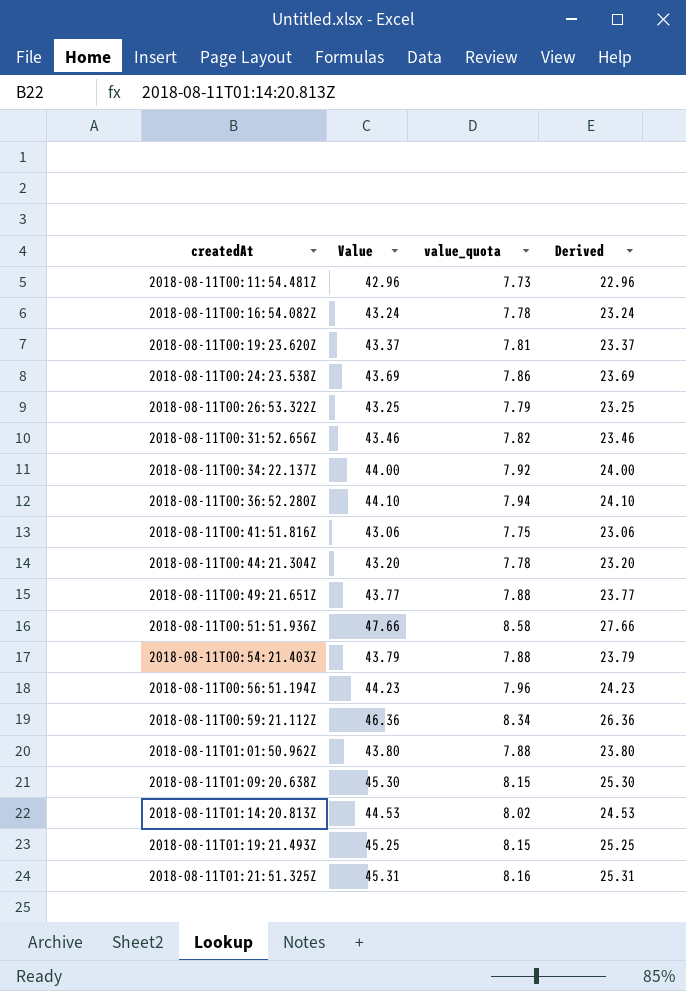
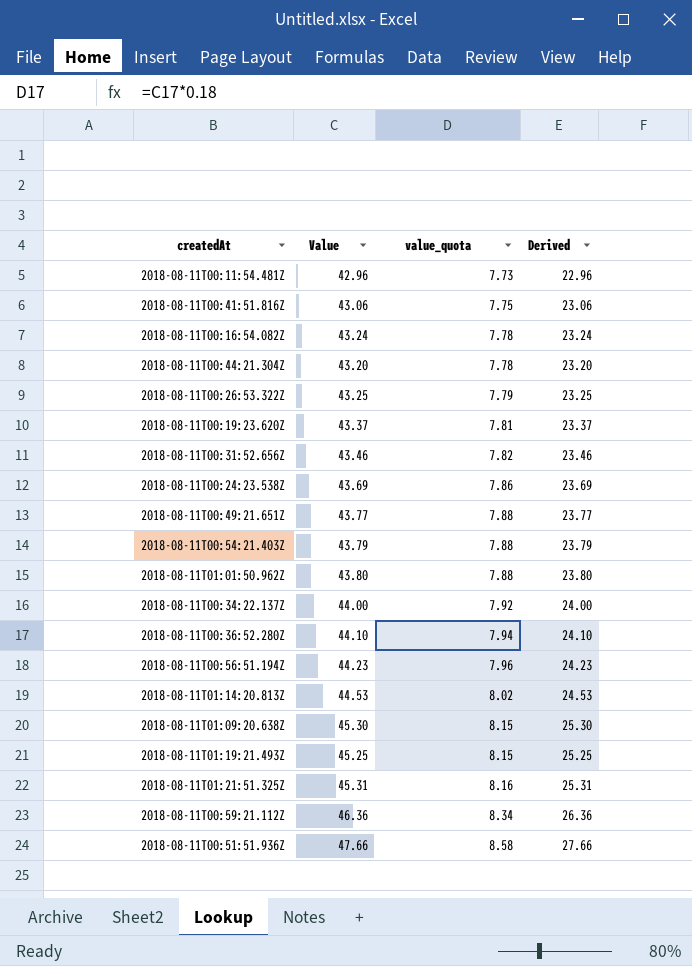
row order: createdAt ascending -> value_quota ascending

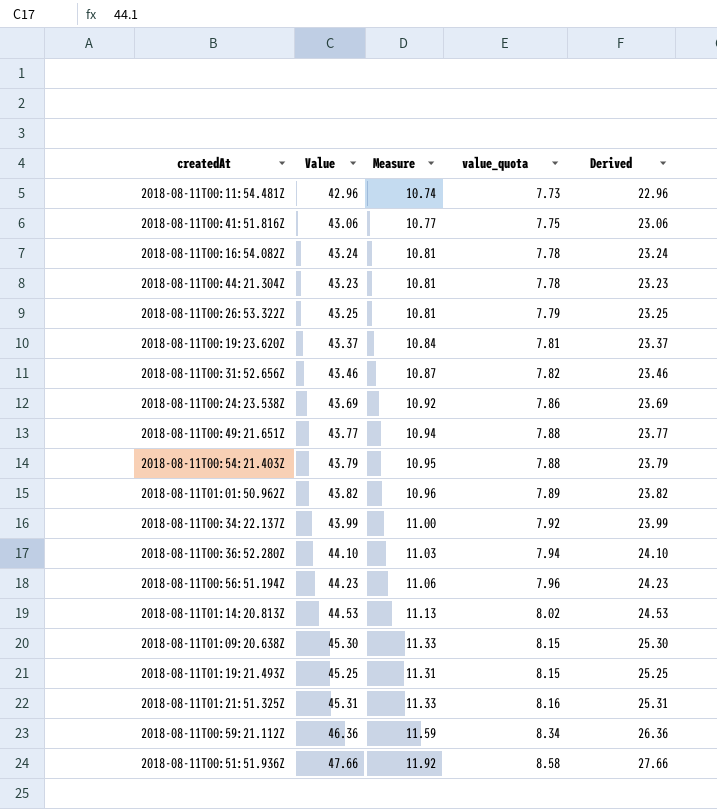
column Measure | formula: none -> [Value] * 0.25
2018-08-11T00:44:21.304Z | Value: 43.20 -> 43.23
2018-08-11T00:44:21.304Z | Derived: 23.20 -> 23.23
2018-08-11T01:01:50.962Z | Value: 43.80 -> 43.82
2018-08-11T01:01:50.962Z | value_quota: 7.88 -> 7.89
2018-08-11T01:01:50.962Z | Derived: 23.80 -> 23.82
2018-08-11T00:34:22.137Z | Value: 44.00 -> 43.99
2018-08-11T00:34:22.137Z | Derived: 24.00 -> 23.99

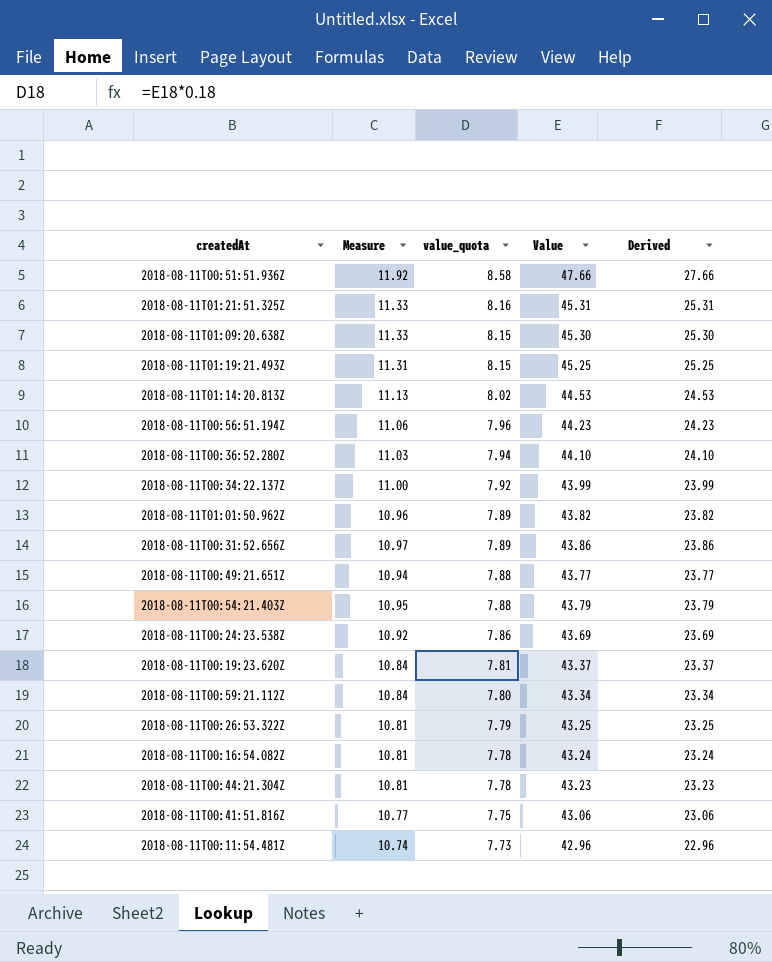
row order: value_quota ascending -> value_quota descending
column Value | position: 2 -> 4
2018-08-11T00:31:52.656Z | Measure: 10.87 -> 10.97
2018-08-11T00:31:52.656Z | value_quota: 7.82 -> 7.89
2018-08-11T00:31:52.656Z | Value: 43.46 -> 43.86
2018-08-11T00:31:52.656Z | Derived: 23.46 -> 23.86
2018-08-11T00:59:21.112Z | Measure: 11.59 -> 10.84
2018-08-11T00:59:21.112Z | value_quota: 8.34 -> 7.80
2018-08-11T00:59:21.112Z | Value: 46.36 -> 43.34
2018-08-11T00:59:21.112Z | Derived: 26.36 -> 23.34

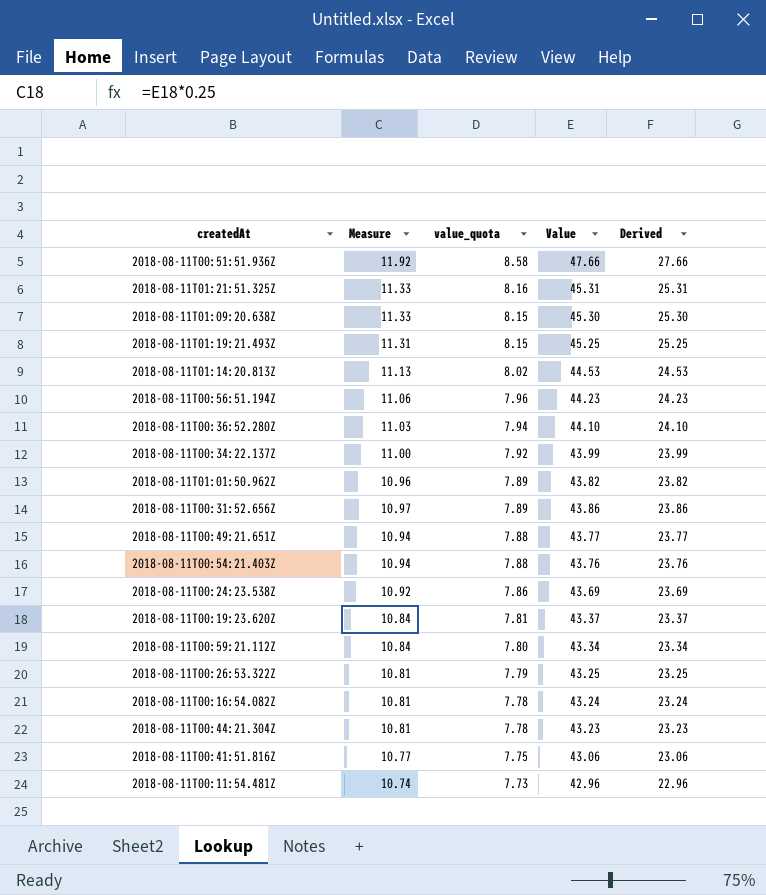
2018-08-11T00:54:21.403Z | Measure: 10.95 -> 10.94
2018-08-11T00:54:21.403Z | Value: 43.79 -> 43.76
2018-08-11T00:54:21.403Z | Derived: 23.79 -> 23.76

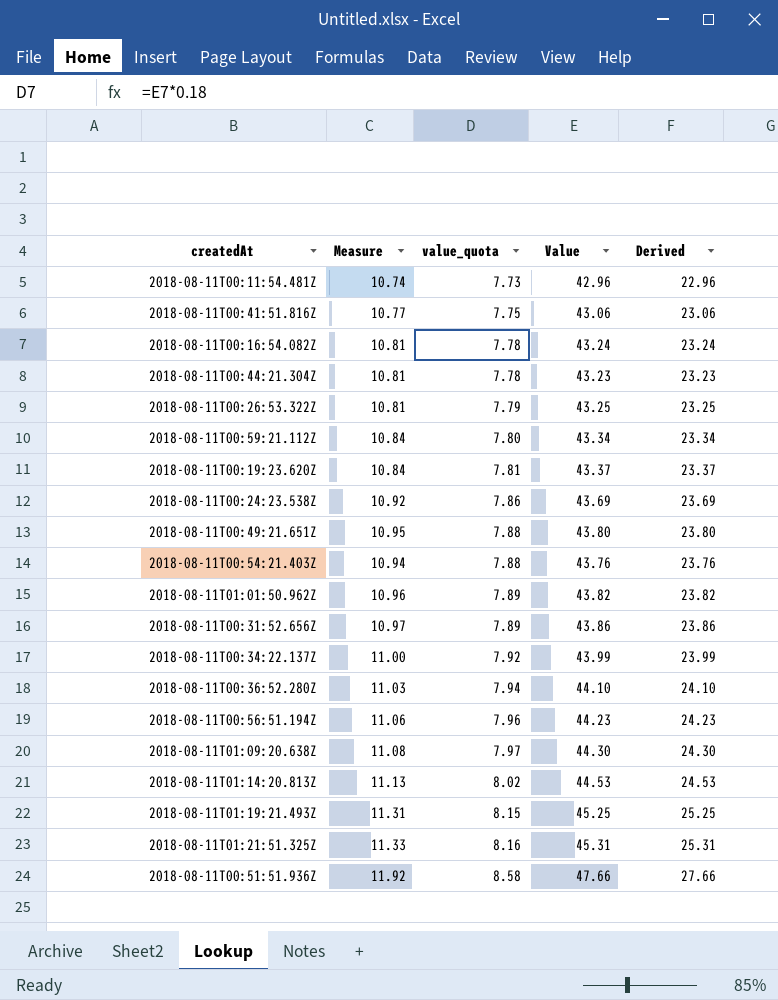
row order: value_quota descending -> value_quota ascending
2018-08-11T00:49:21.651Z | Measure: 10.94 -> 10.95
2018-08-11T00:49:21.651Z | Value: 43.77 -> 43.80
2018-08-11T00:49:21.651Z | Derived: 23.77 -> 23.80
2018-08-11T01:09:20.638Z | Measure: 11.33 -> 11.08
2018-08-11T01:09:20.638Z | value_quota: 8.15 -> 7.97
2018-08-11T01:09:20.638Z | Value: 45.30 -> 44.30
2018-08-11T01:09:20.638Z | Derived: 25.30 -> 24.30

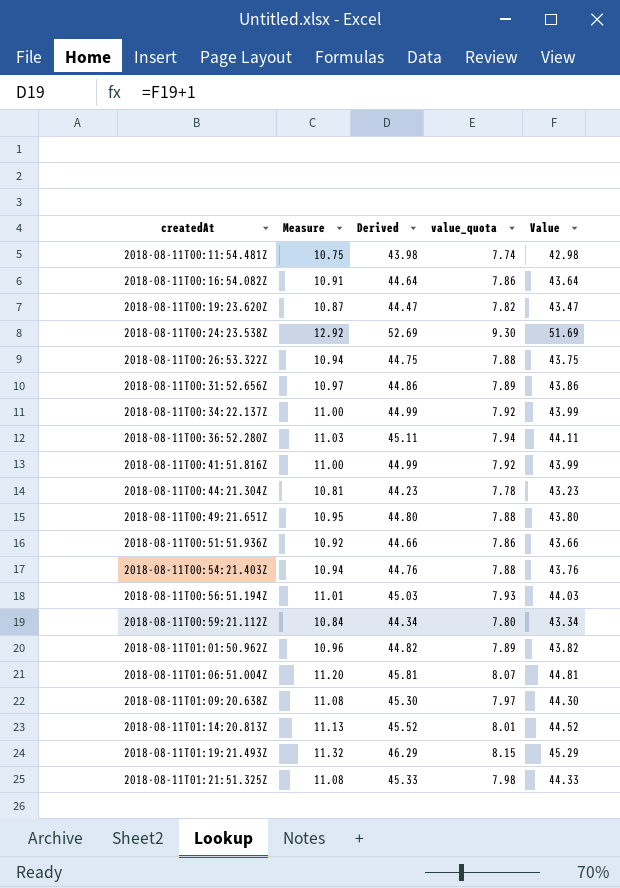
row order: value_quota ascending -> createdAt ascending
column Derived | formula: [Value] - 20 -> [Value] + 1
column Derived | position: 5 -> 3
2018-08-11T00:11:54.481Z | Measure: 10.74 -> 10.75
2018-08-11T00:11:54.481Z | value_quota: 7.73 -> 7.74
2018-08-11T00:11:54.481Z | Value: 42.96 -> 42.98
2018-08-11T00:16:54.082Z | Measure: 10.81 -> 10.91
2018-08-11T00:16:54.082Z | value_quota: 7.78 -> 7.86
2018-08-11T00:16:54.082Z | Value: 43.24 -> 43.64
2018-08-11T00:19:23.620Z | Measure: 10.84 -> 10.87
2018-08-11T00:19:23.620Z | value_quota: 7.81 -> 7.82
2018-08-11T00:19:23.620Z | Value: 43.37 -> 43.47
2018-08-11T00:24:23.538Z | Measure: 10.92 -> 12.92
2018-08-11T00:24:23.538Z | value_quota: 7.86 -> 9.30
2018-08-11T00:24:23.538Z | Value: 43.69 -> 51.69
2018-08-11T00:26:53.322Z | Measure: 10.81 -> 10.94
2018-08-11T00:26:53.322Z | value_quota: 7.79 -> 7.88
2018-08-11T00:26:53.322Z | Value: 43.25 -> 43.75
2018-08-11T00:36:52.280Z | Value: 44.10 -> 44.11
2018-08-11T00:41:51.816Z | Measure: 10.77 -> 11.00
2018-08-11T00:41:51.816Z | value_quota: 7.75 -> 7.92
2018-08-11T00:41:51.816Z | Value: 43.06 -> 43.99
2018-08-11T00:51:51.936Z | Measure: 11.92 -> 10.92
2018-08-11T00:51:51.936Z | value_quota: 8.58 -> 7.86
2018-08-11T00:51:51.936Z | Value: 47.66 -> 43.66
2018-08-11T00:56:51.194Z | Measure: 11.06 -> 11.01
2018-08-11T00:56:51.194Z | value_quota: 7.96 -> 7.93
2018-08-11T00:56:51.194Z | Value: 44.23 -> 44.03
row 2018-08-11T01:06:51.004Z: none -> 11.20 | 45.81 | 8.07 | 44.81
2018-08-11T01:14:20.813Z | value_quota: 8.02 -> 8.01
2018-08-11T01:14:20.813Z | Value: 44.53 -> 44.52
2018-08-11T01:19:21.493Z | Measure: 11.31 -> 11.32
2018-08-11T01:19:21.493Z | Value: 45.25 -> 45.29
2018-08-11T01:21:51.325Z | Measure: 11.33 -> 11.08
2018-08-11T01:21:51.325Z | value_quota: 8.16 -> 7.98
2018-08-11T01:21:51.325Z | Value: 45.31 -> 44.33

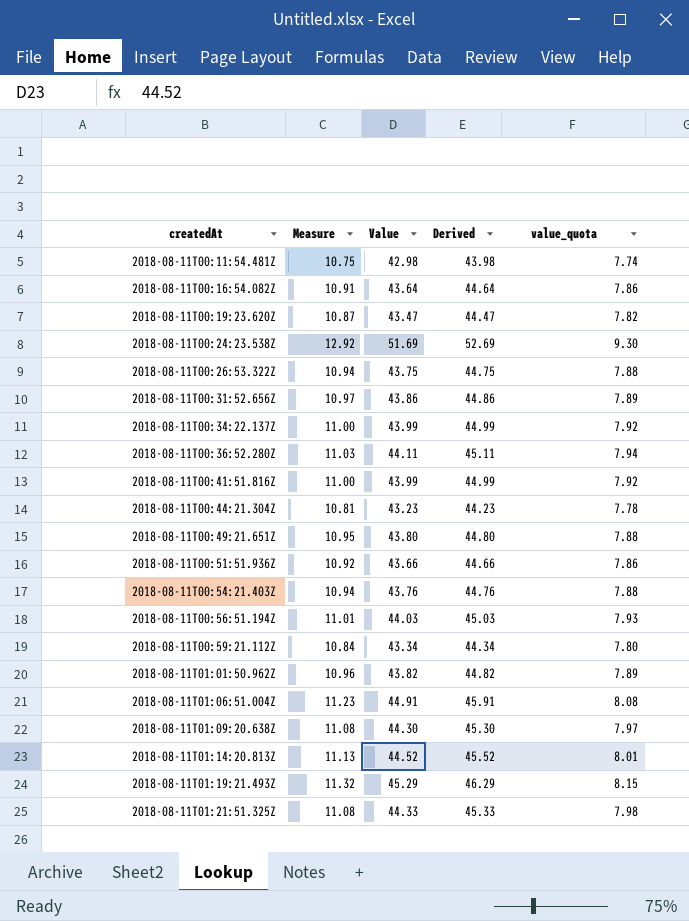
column Value | position: 5 -> 3
2018-08-11T01:06:51.004Z | Measure: 11.20 -> 11.23
2018-08-11T01:06:51.004Z | Value: 44.81 -> 44.91
2018-08-11T01:06:51.004Z | Derived: 45.81 -> 45.91
2018-08-11T01:06:51.004Z | value_quota: 8.07 -> 8.08

